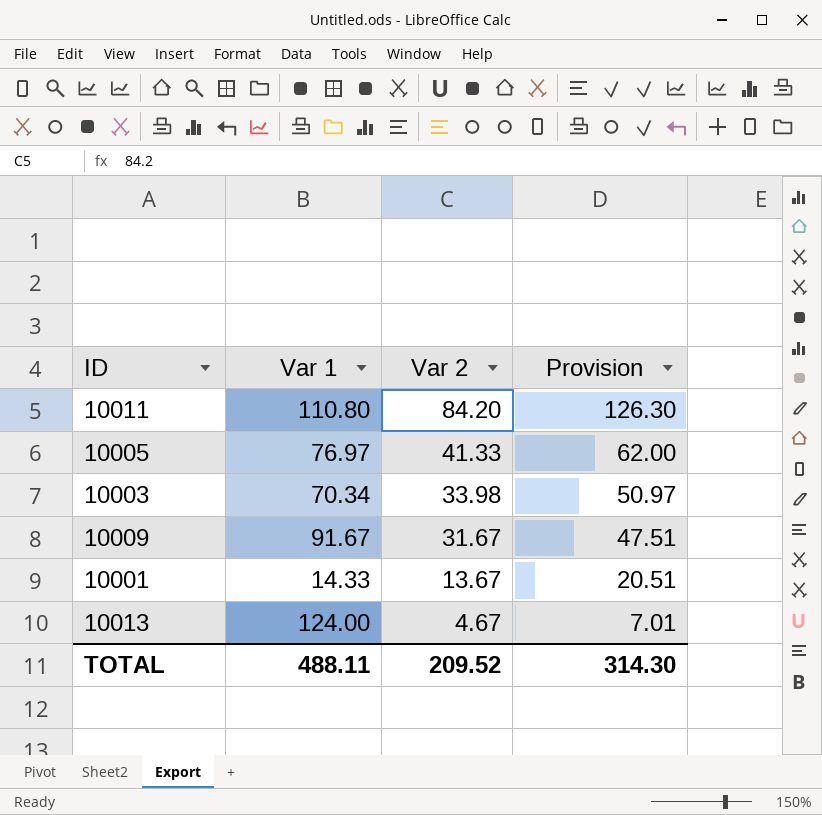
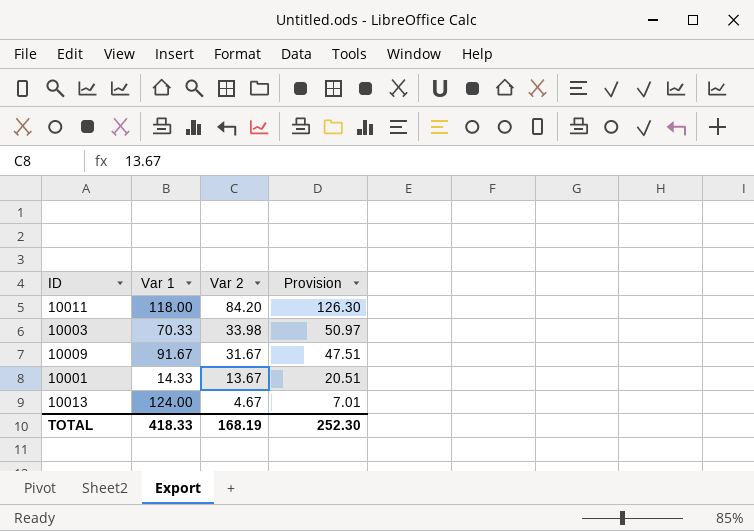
row 10005: 76.97 | 41.33 | 62.00 -> none
10011 | Var 1: 110.80 -> 118.00
10003 | Var 1: 70.34 -> 70.33
TOTAL | Var 1: 488.11 -> 418.33
TOTAL | Var 2: 209.52 -> 168.19
TOTAL | Provision: 314.30 -> 252.30

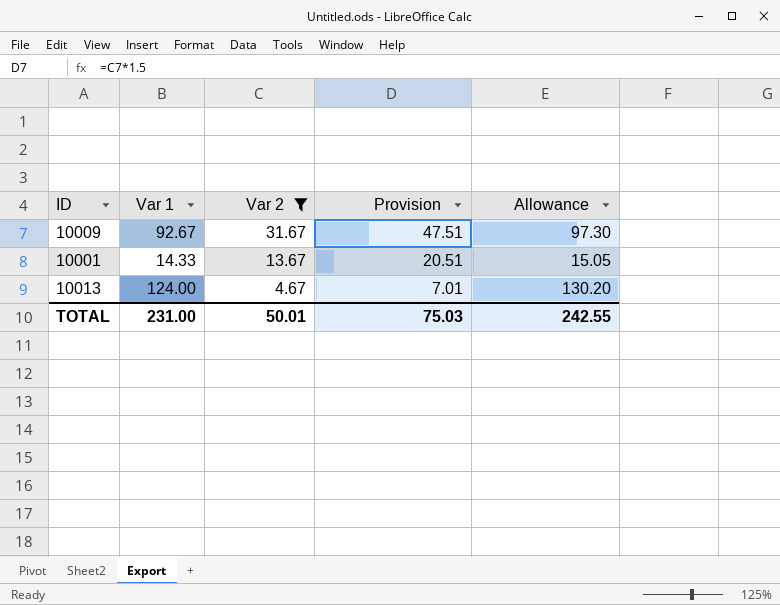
filter: none -> Var 2 <= 31.67
column Allowance | formula: none -> [Var 1] * 1.05
10009 | Var 1: 91.67 -> 92.67
TOTAL | Var 1: 418.33 -> 231.00
TOTAL | Var 2: 168.19 -> 50.01
TOTAL | Provision: 252.30 -> 75.03

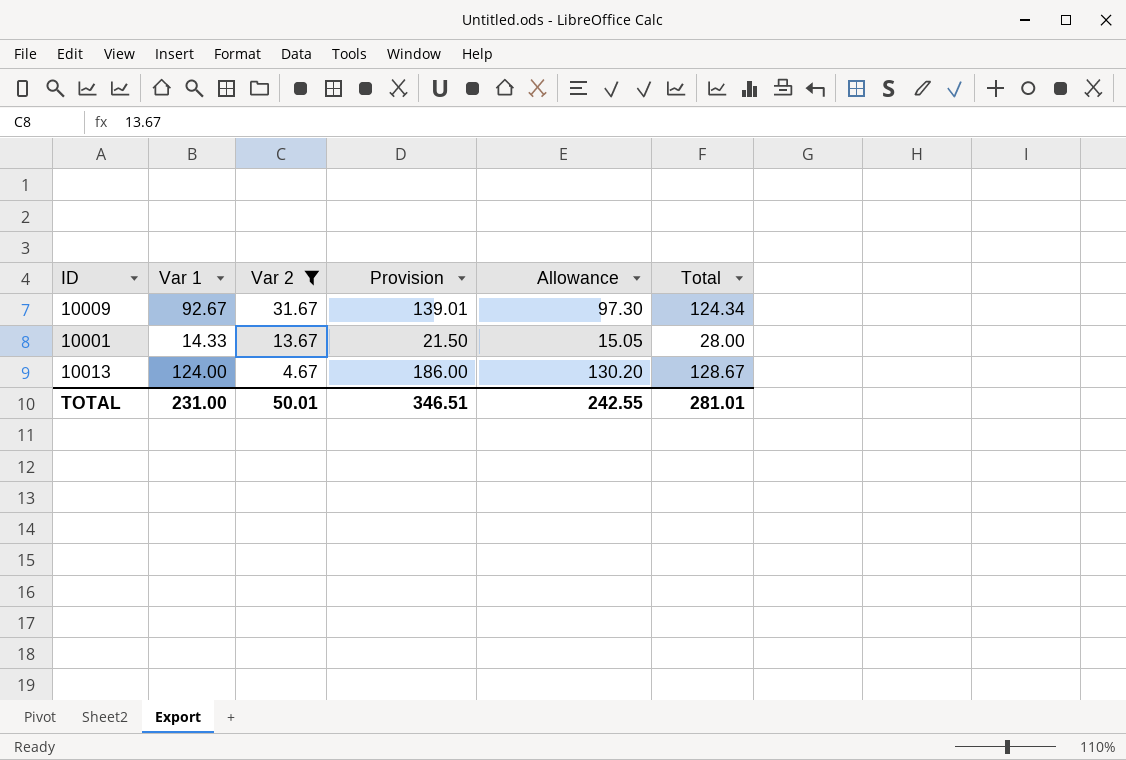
column Provision | formula: [Var 2] * 1.5 -> [Var 1] * 1.5
column Total | formula: none -> [Var 1] + [Var 2]
TOTAL | Provision: 75.03 -> 346.51

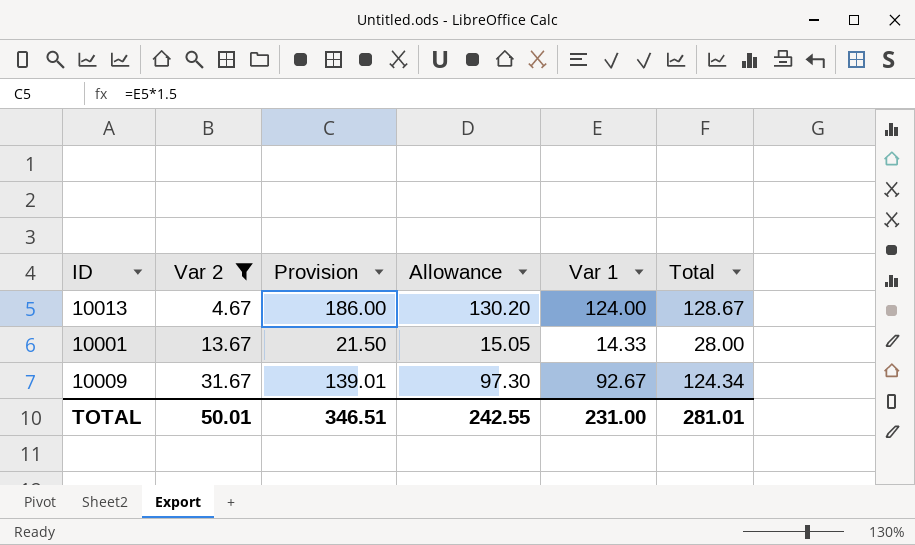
row order: Var 2 descending -> Var 2 ascending
column Var 1 | position: 2 -> 5

